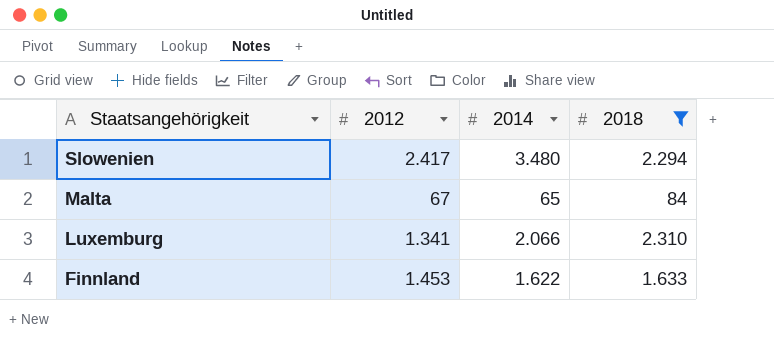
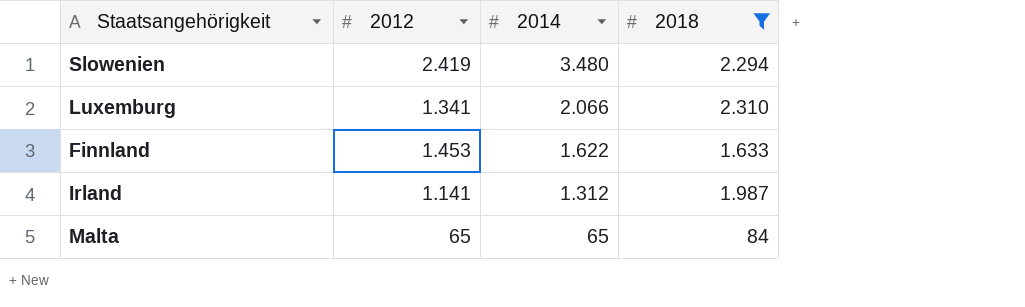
row order: Staatsangehörigkeit descending -> 2014 descending
Slowenien | 2012: 2.417 -> 2.419
row Irland: none -> 1.141 | 1.312 | 1.987
Malta | 2012: 67 -> 65

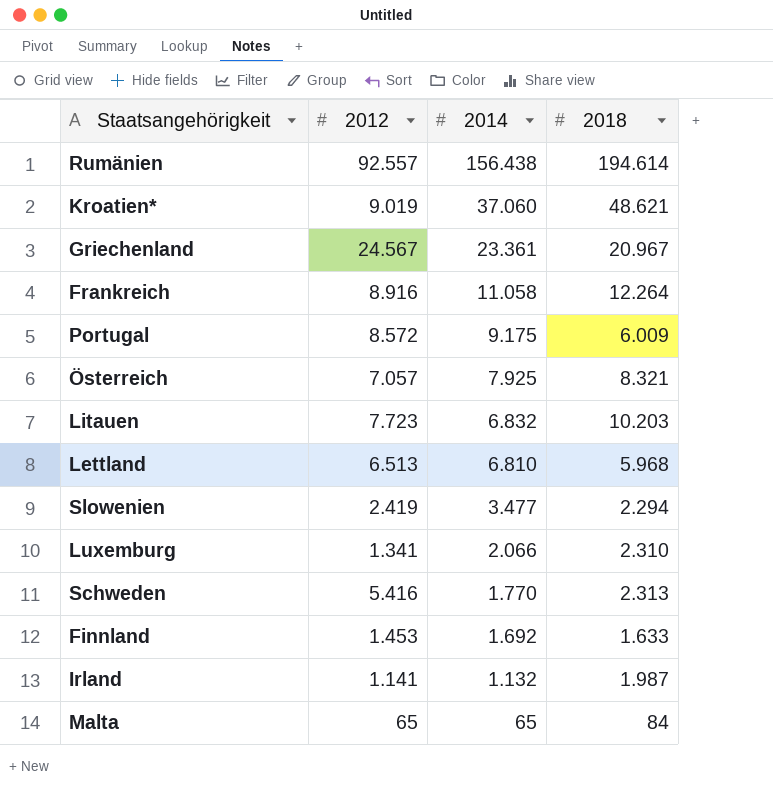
filter: 2018 <= 2.310 -> none
Slowenien | 2014: 3.480 -> 3.477
Finnland | 2014: 1.622 -> 1.692
Irland | 2014: 1.312 -> 1.132

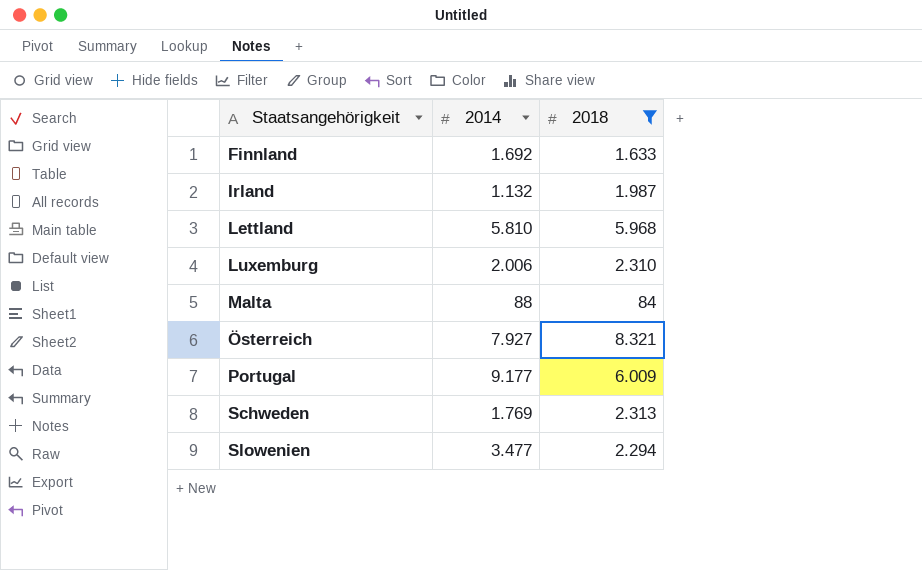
filter: none -> 2018 <= 8.321
row order: 2014 descending -> Staatsangehörigkeit ascending
column 2012 | position: 2 -> none
Lettland | 2014: 6.810 -> 5.810
Luxemburg | 2014: 2.066 -> 2.006
Malta | 2014: 65 -> 88
Österreich | 2014: 7.925 -> 7.927
Portugal | 2014: 9.175 -> 9.177
Schweden | 2014: 1.770 -> 1.769

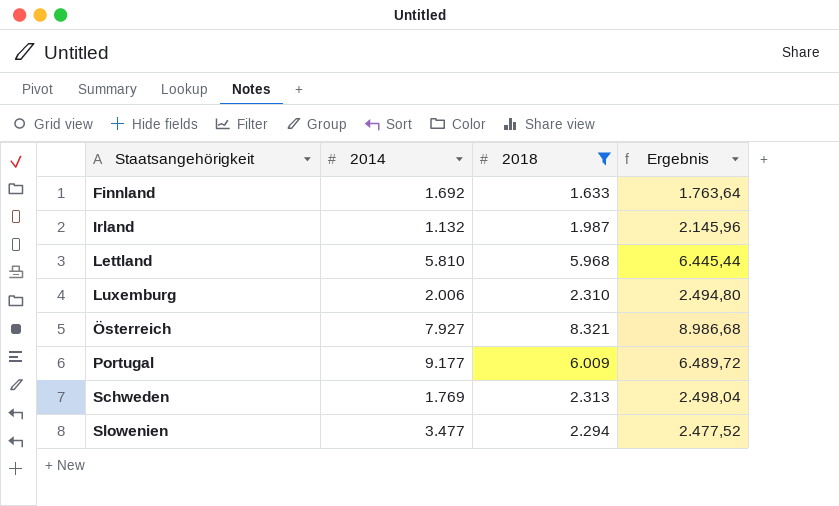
column Ergebnis | formula: none -> [2018] * 1,08
row Malta: 88 | 84 -> none

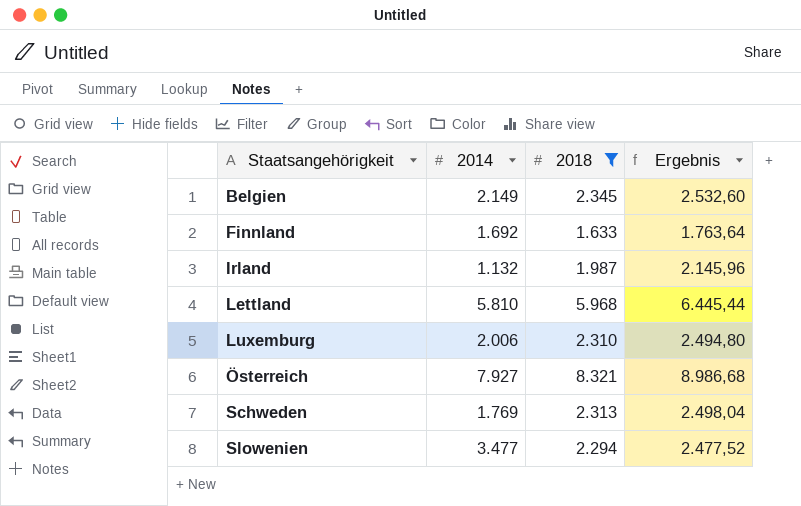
row Portugal: 9.177 | 6.009 | 6.489,72 -> none
row Belgien: none -> 2.149 | 2.345 | 2.532,60

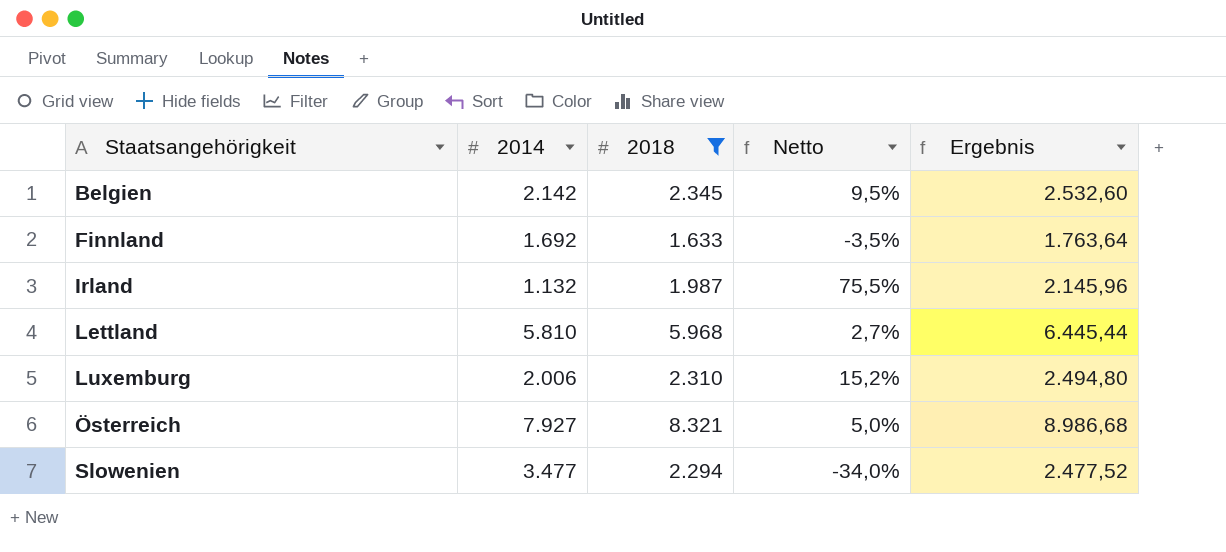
column Netto | formula: none -> ([2018] - [2014]) / [2014]
row Schweden: 1.769 | 2.313 | 2.498,04 -> none
Belgien | 2014: 2.149 -> 2.142

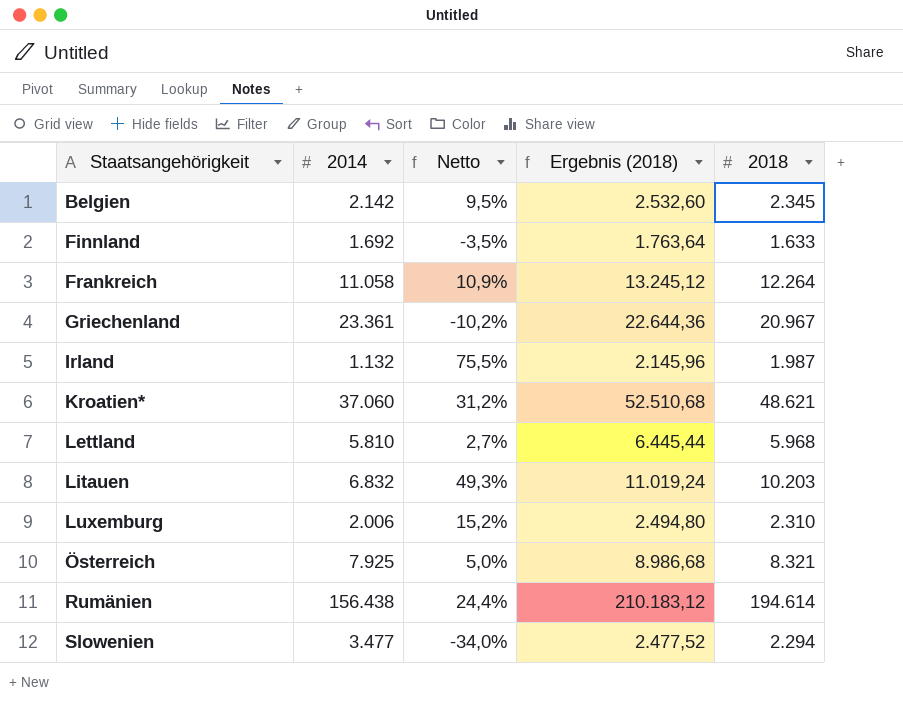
filter: 2018 <= 8.321 -> none
column name: Ergebnis -> Ergebnis (2018)
column 2018 | position: 3 -> 5
Österreich | 2014: 7.927 -> 7.925

